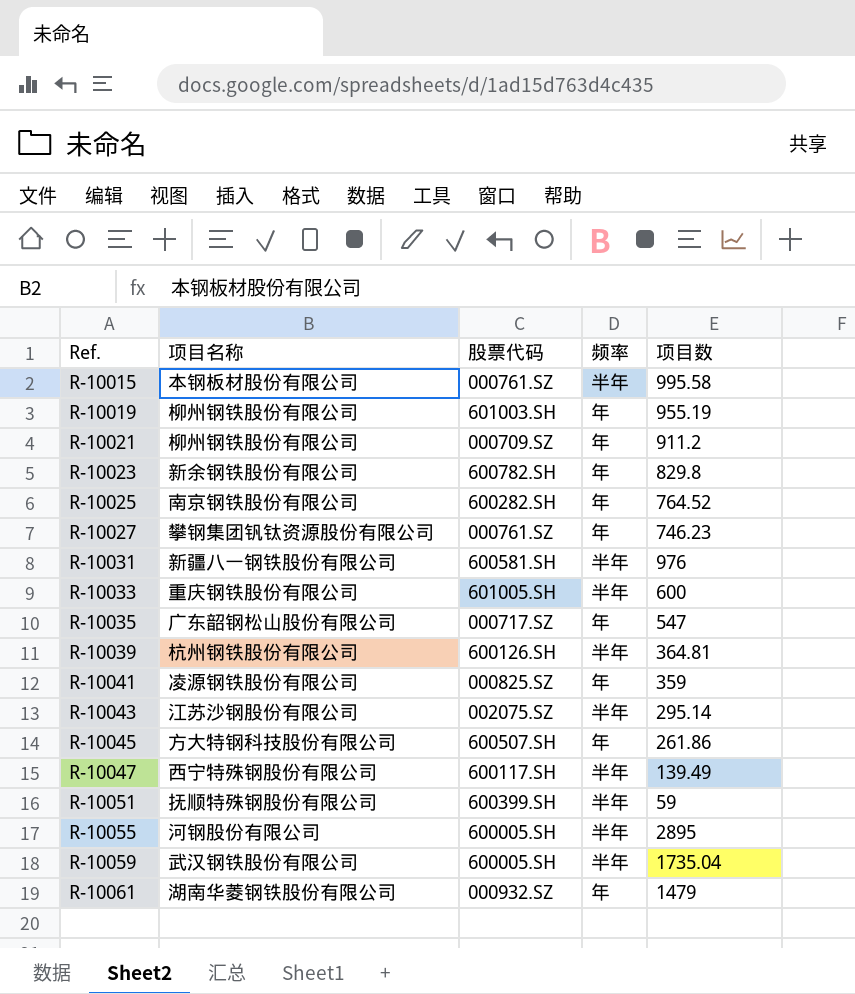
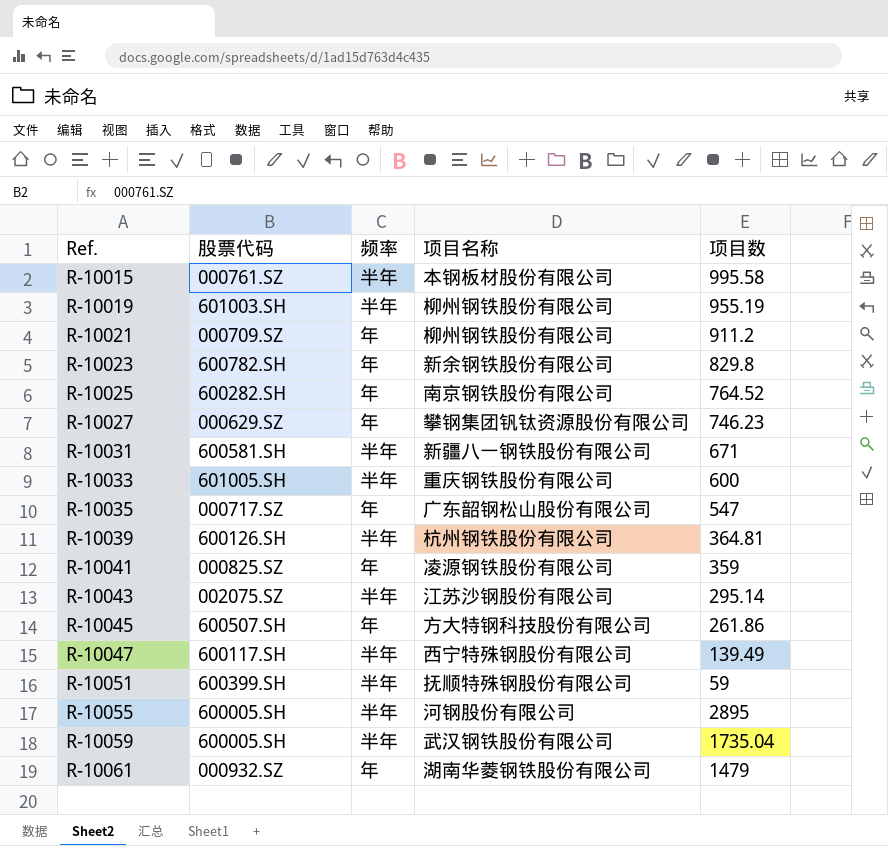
column 项目名称 | position: 2 -> 4
R-10019 | 频率: 年 -> 半年
R-10027 | 股票代码: 000761.SZ -> 000629.SZ
R-10031 | 项目数: 976 -> 671

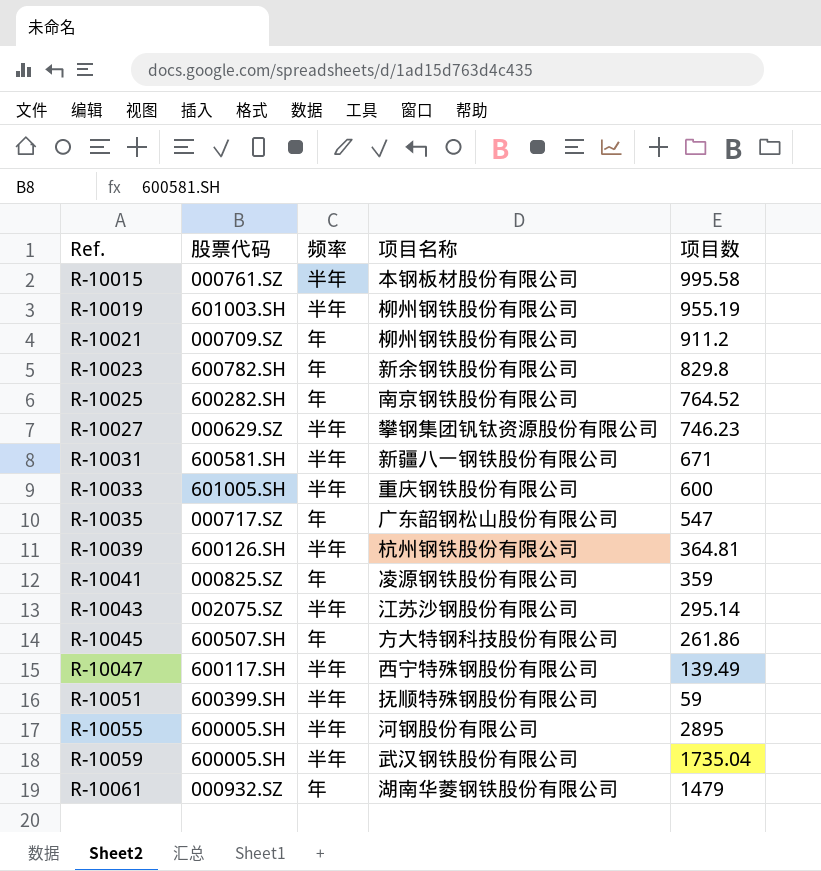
R-10027 | 频率: 年 -> 半年

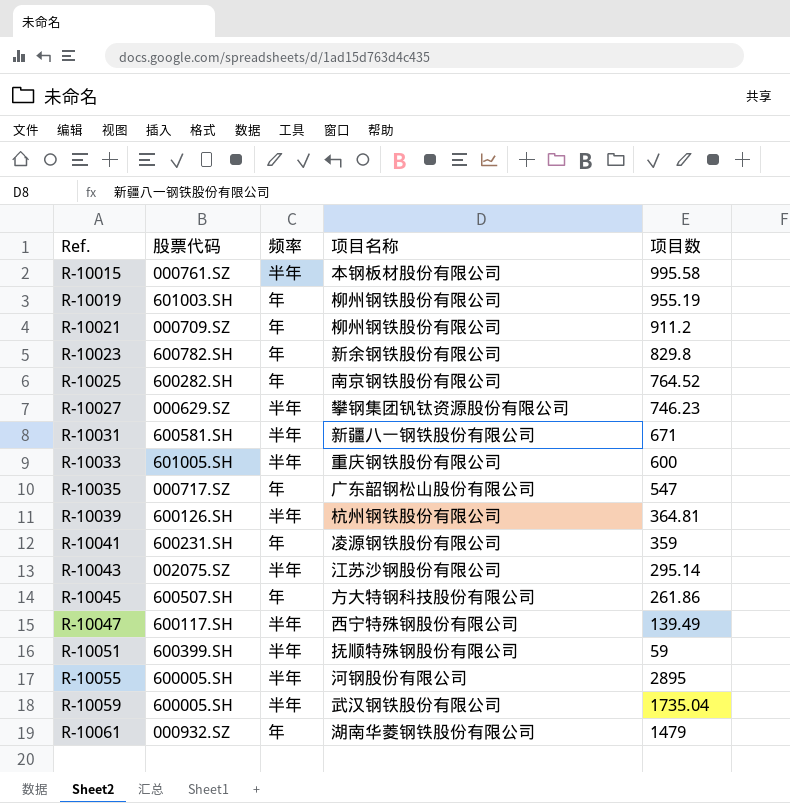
R-10019 | 频率: 半年 -> 年
R-10041 | 股票代码: 000825.SZ -> 600231.SH

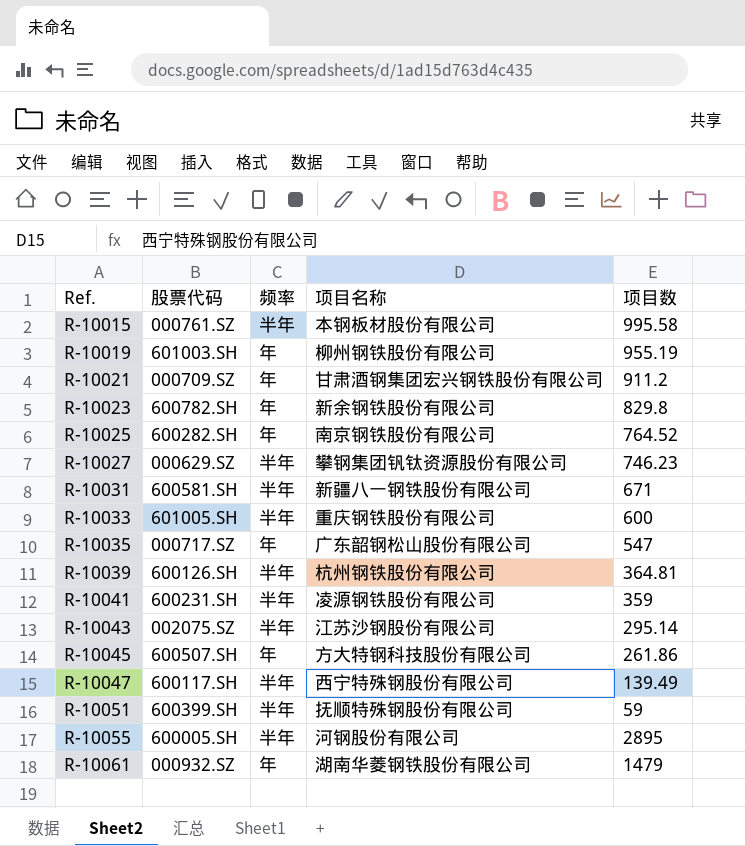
row R-10059: 600005.SH | 半年 | 武汉钢铁股份有限公司 | 1735.04 -> none
R-10021 | 项目名称: 柳州钢铁股份有限公司 -> 甘肃酒钢集团宏兴钢铁股份有限公司
R-10041 | 频率: 年 -> 半年

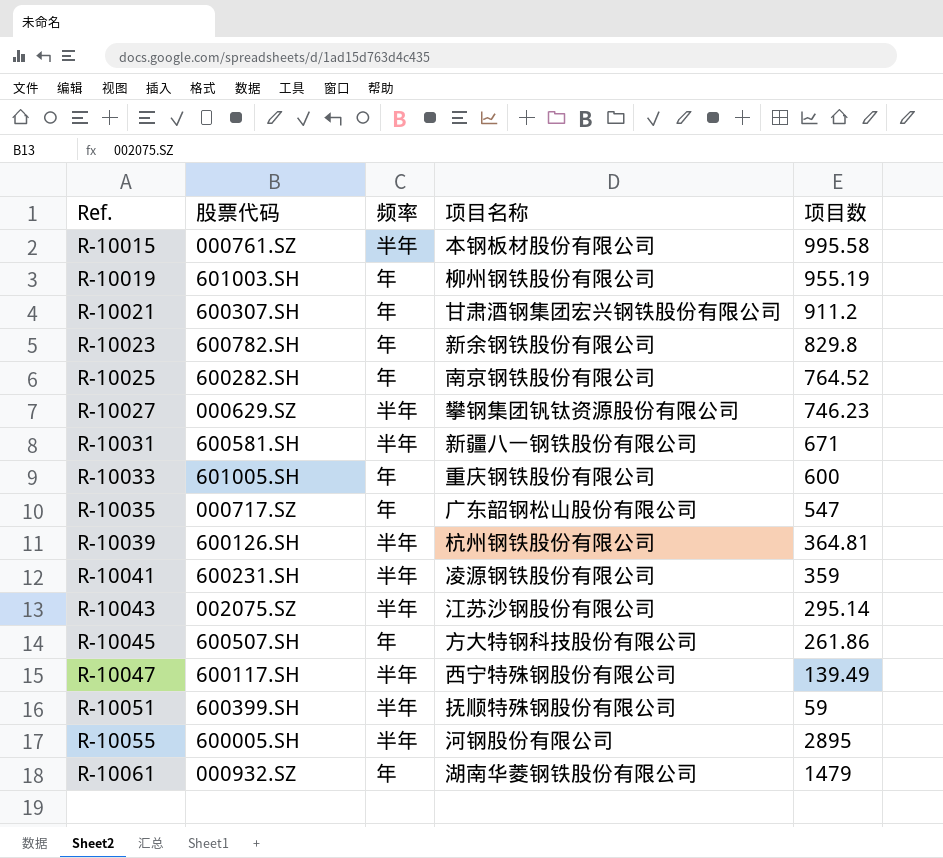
R-10021 | 股票代码: 000709.SZ -> 600307.SH
R-10033 | 频率: 半年 -> 年

